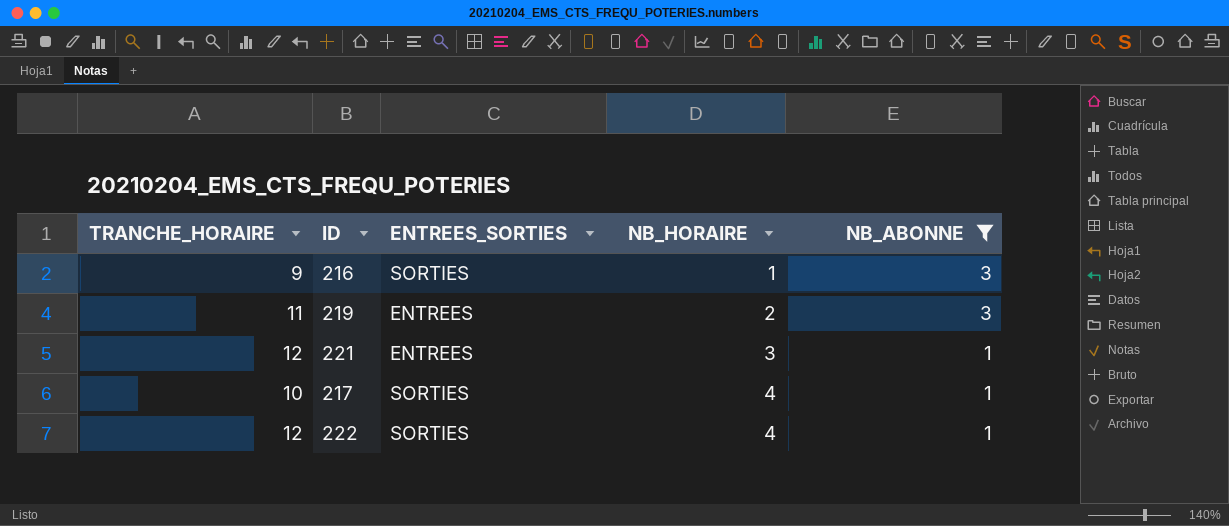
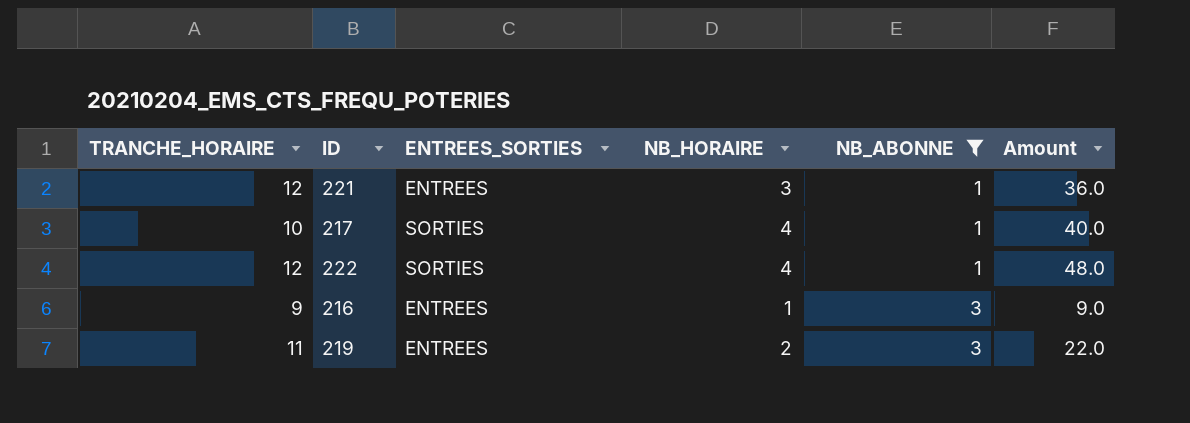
row order: NB_HORAIRE ascending -> NB_ABONNE ascending
column Amount | formula: none -> [TRANCHE_HORAIRE] * [NB_HORAIRE]
216 | ENTREES_SORTIES: SORTIES -> ENTREES

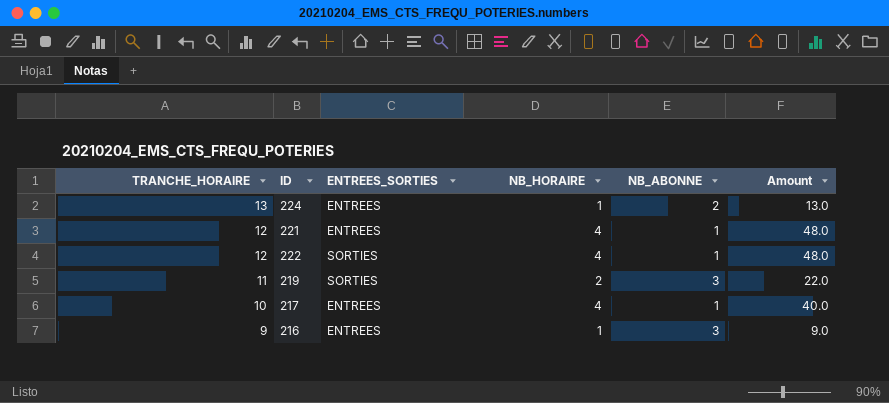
filter: NB_ABONNE != 2 -> none
row order: NB_ABONNE ascending -> TRANCHE_HORAIRE descending
221 | NB_HORAIRE: 3 -> 4
221 | Amount: 36.0 -> 48.0
219 | ENTREES_SORTIES: ENTREES -> SORTIES
217 | ENTREES_SORTIES: SORTIES -> ENTREES

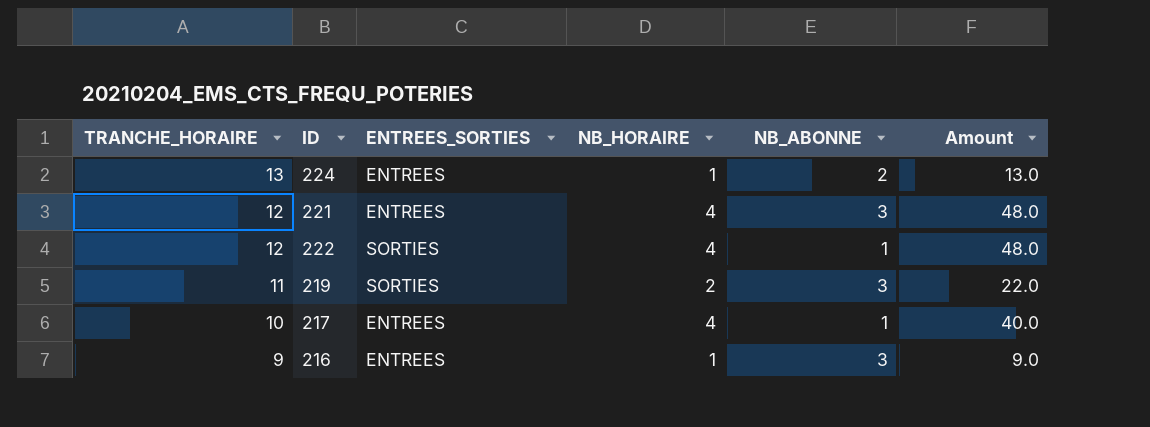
221 | NB_ABONNE: 1 -> 3

